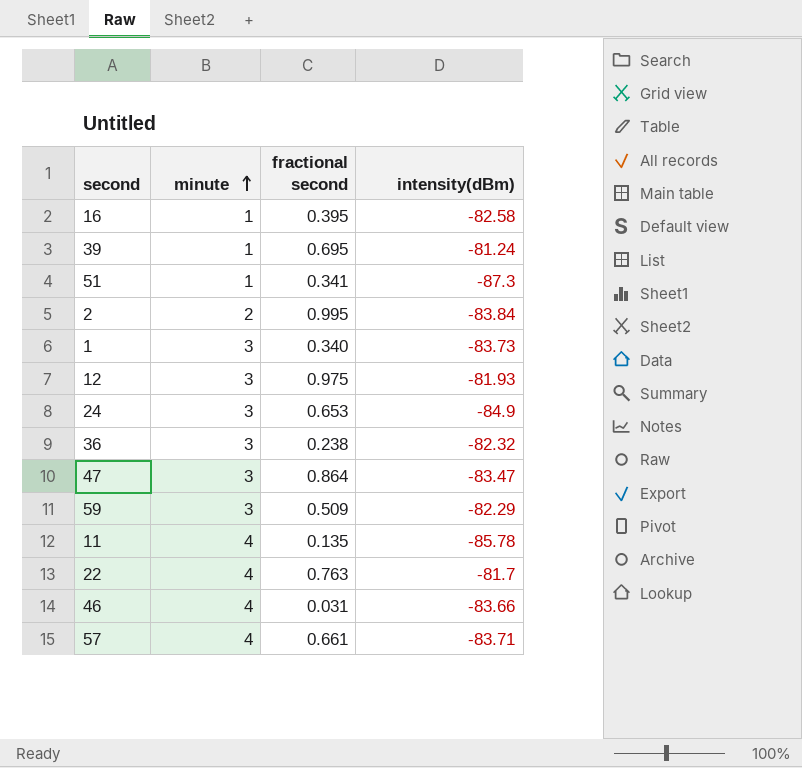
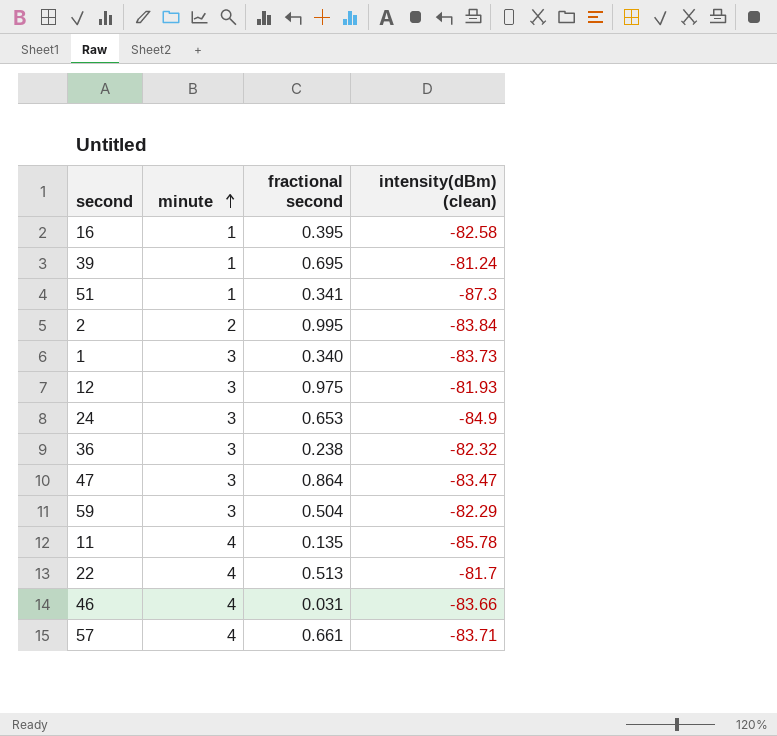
column name: intensity(dBm) -> intensity(dBm) (clean)
59 | fractional second: 0.509 -> 0.504
22 | fractional second: 0.763 -> 0.513

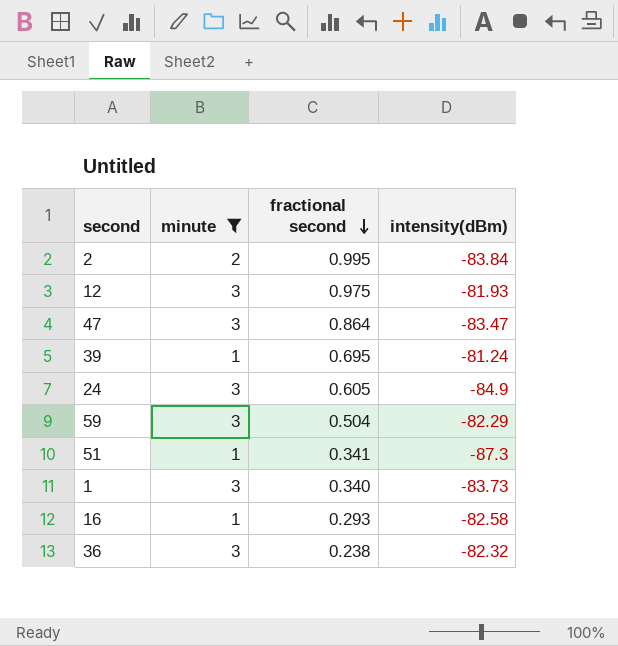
filter: none -> minute != 4
row order: minute ascending -> fractional second descending
column name: intensity(dBm) (clean) -> intensity(dBm)
24 | fractional second: 0.653 -> 0.605
16 | fractional second: 0.395 -> 0.293

